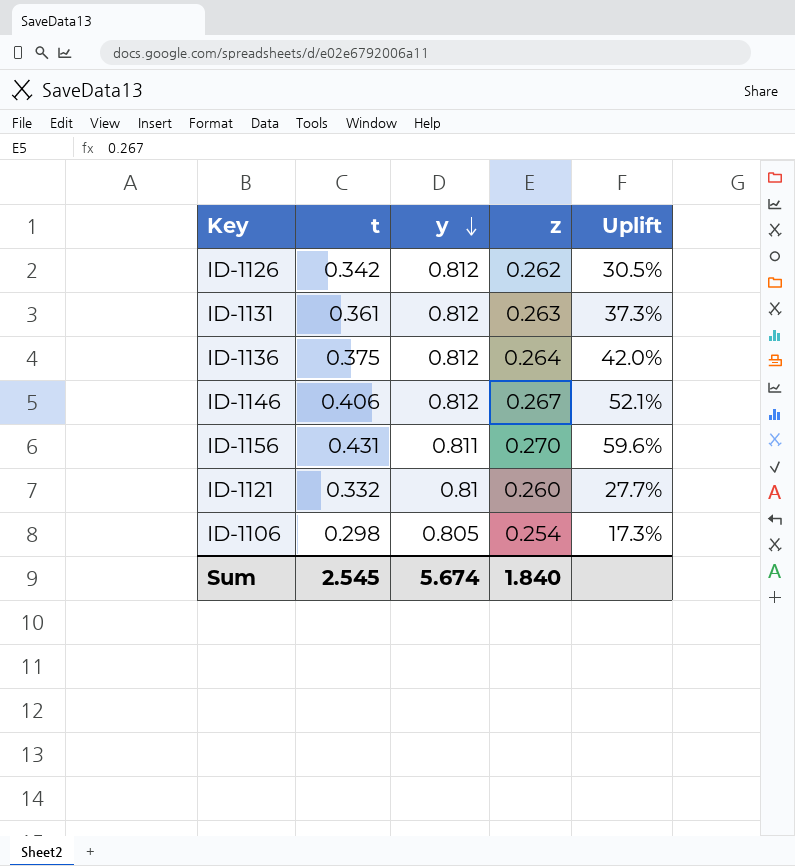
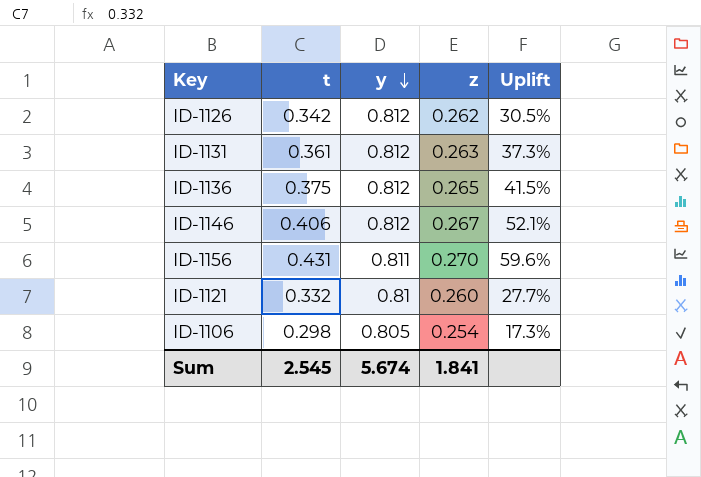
ID-1136 | z: 0.264 -> 0.265
ID-1136 | Uplift: 42.0% -> 41.5%
Sum | z: 1.840 -> 1.841

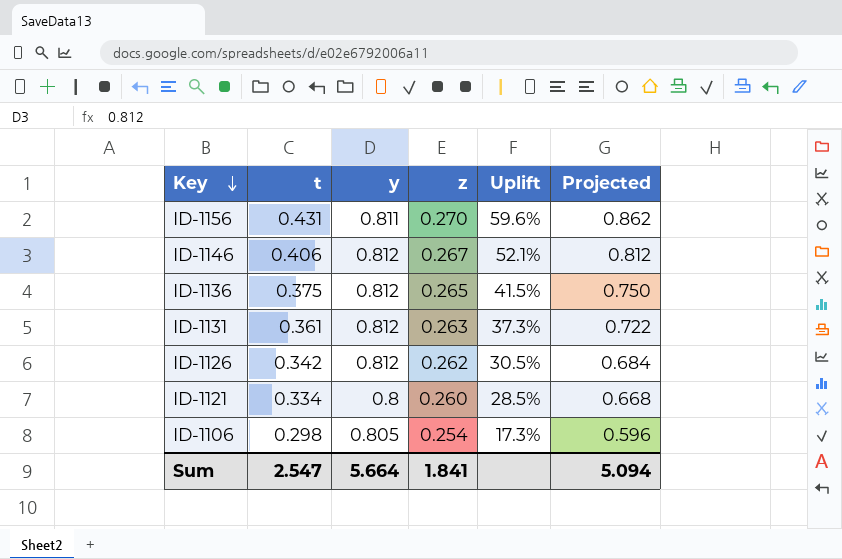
row order: y descending -> Key descending
column Projected | formula: none -> [t] * 2
ID-1121 | t: 0.332 -> 0.334
ID-1121 | y: 0.81 -> 0.8
ID-1121 | Uplift: 27.7% -> 28.5%
Sum | t: 2.545 -> 2.547
Sum | y: 5.674 -> 5.664

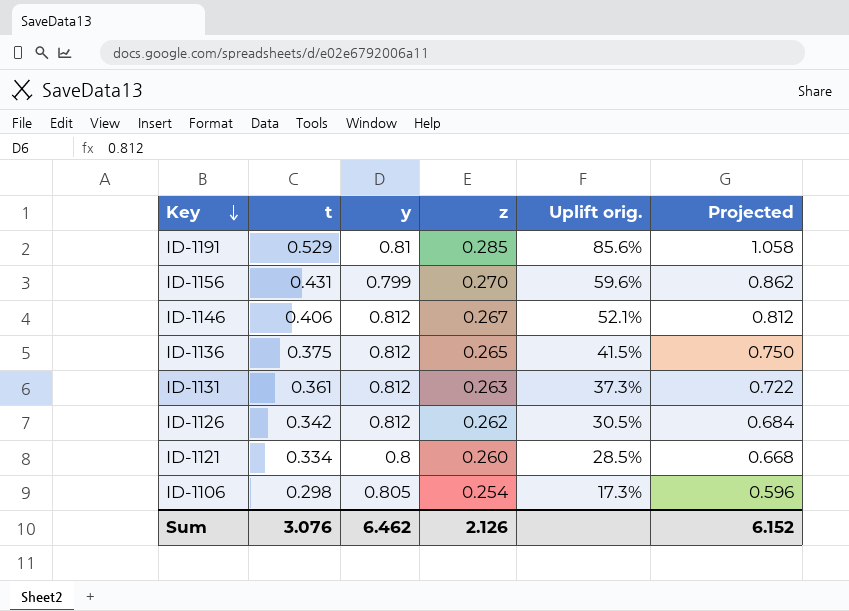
column name: Uplift -> Uplift orig.
row ID-1191: none -> 0.529 | 0.81 | 0.285 | 85.6% | 1.058
ID-1156 | y: 0.811 -> 0.799
Sum | t: 2.547 -> 3.076
Sum | y: 5.664 -> 6.462
Sum | z: 1.841 -> 2.126
Sum | Projected: 5.094 -> 6.152

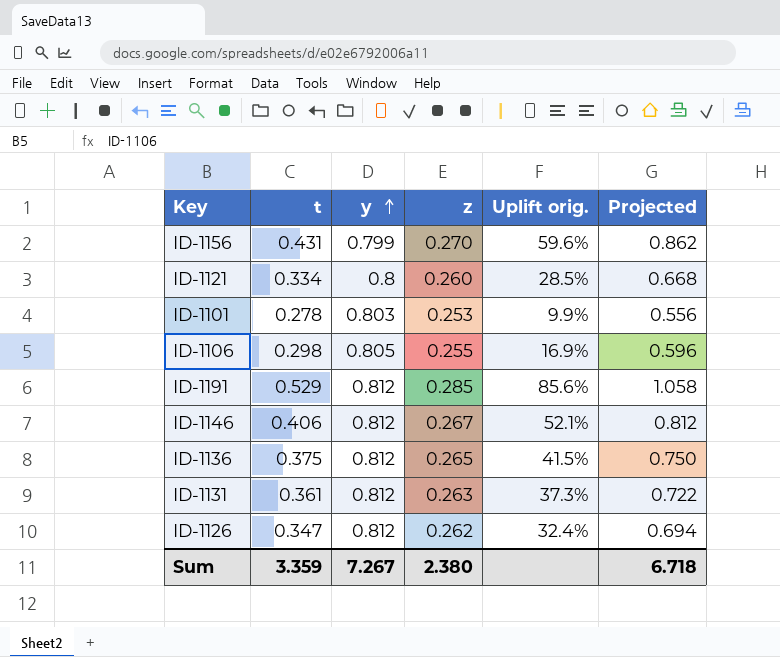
row order: Key descending -> y ascending
row ID-1101: none -> 0.278 | 0.803 | 0.253 | 9.9% | 0.556
ID-1106 | z: 0.254 -> 0.255
ID-1106 | Uplift orig.: 17.3% -> 16.9%
ID-1191 | y: 0.81 -> 0.812
ID-1126 | t: 0.342 -> 0.347
ID-1126 | Uplift orig.: 30.5% -> 32.4%
ID-1126 | Projected: 0.684 -> 0.694
Sum | t: 3.076 -> 3.359
Sum | y: 6.462 -> 7.267
Sum | z: 2.126 -> 2.380
Sum | Projected: 6.152 -> 6.718

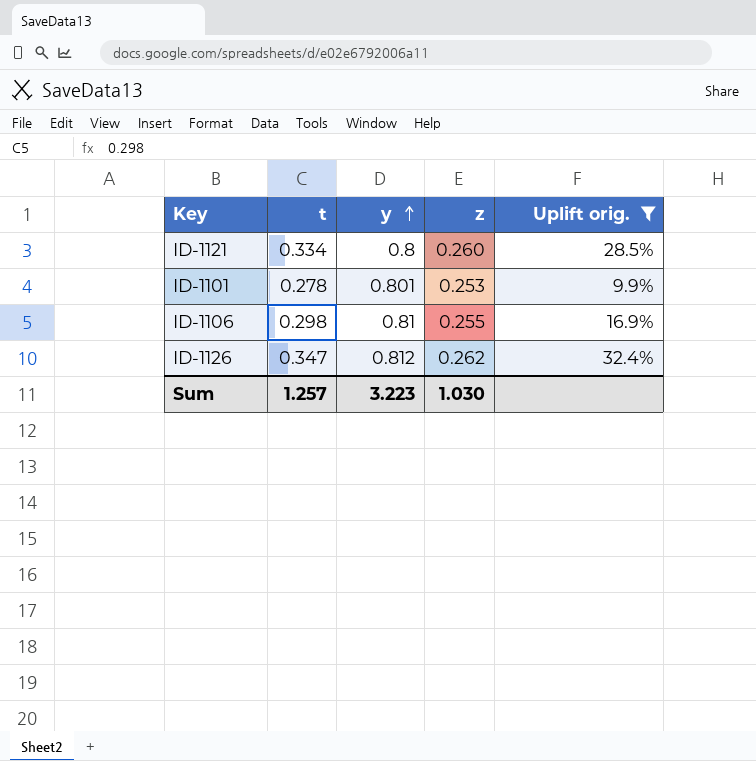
filter: none -> Uplift orig. <= 32.4%
column Projected | formula: [t] * 2 -> none
ID-1101 | y: 0.803 -> 0.801
ID-1106 | y: 0.805 -> 0.81
Sum | t: 3.359 -> 1.257
Sum | y: 7.267 -> 3.223
Sum | z: 2.380 -> 1.030

